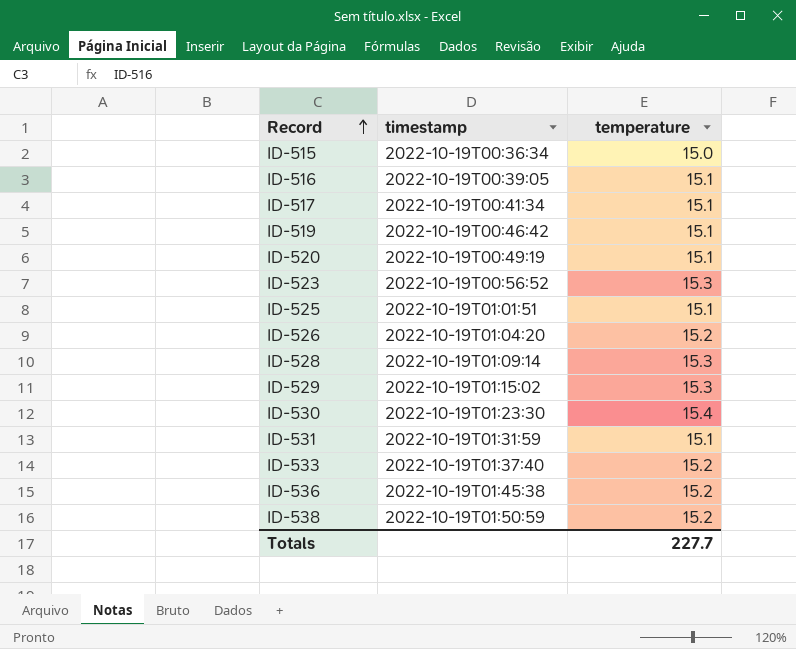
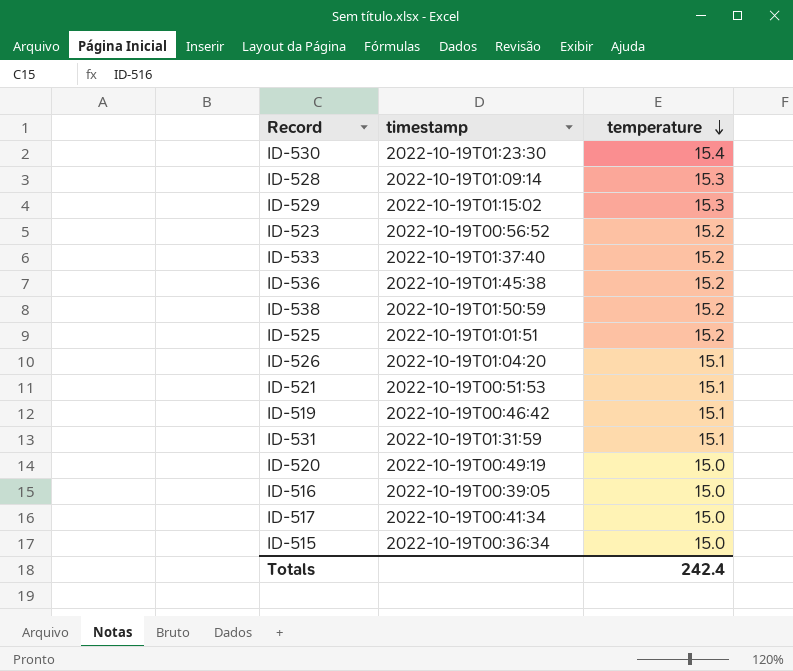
row order: Record ascending -> temperature descending
ID-523 | temperature: 15.3 -> 15.2
ID-525 | temperature: 15.1 -> 15.2
ID-526 | temperature: 15.2 -> 15.1
row ID-521: none -> 2022-10-19T00:51:53 | 15.1
ID-520 | temperature: 15.1 -> 15.0
ID-516 | temperature: 15.1 -> 15.0
ID-517 | temperature: 15.1 -> 15.0
Totals | temperature: 227.7 -> 242.4

